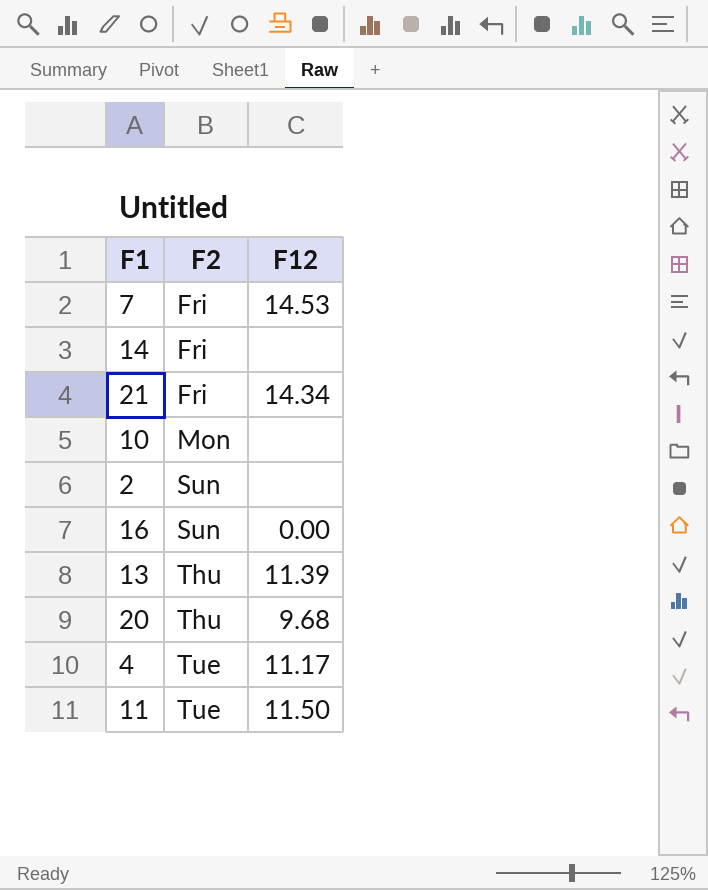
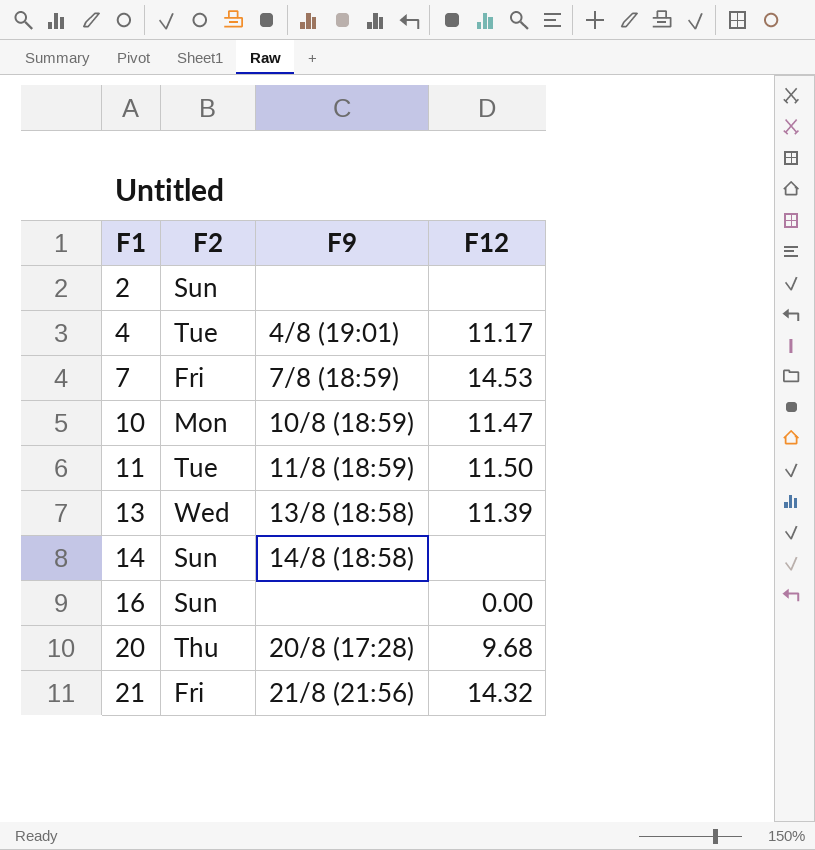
row order: F2 ascending -> F1 ascending
column F9 | position: none -> 3
10 | F12: none -> 11.47
13 | F2: Thu -> Wed
14 | F2: Fri -> Sun
21 | F12: 14.34 -> 14.32

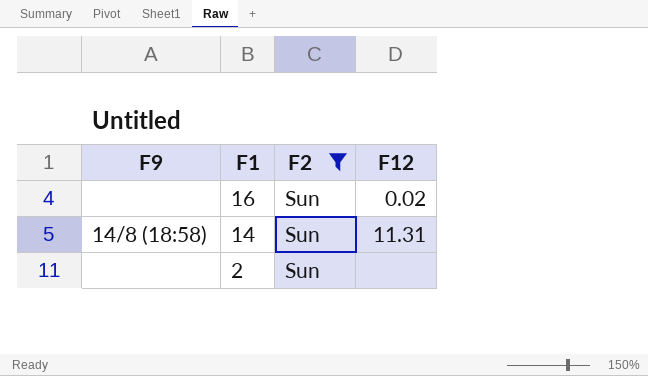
filter: none -> F2 = Sun
row order: F1 ascending -> F1 descending
column F9 | position: 3 -> 1
16 | F12: 0.00 -> 0.02
14 | F12: none -> 11.31

